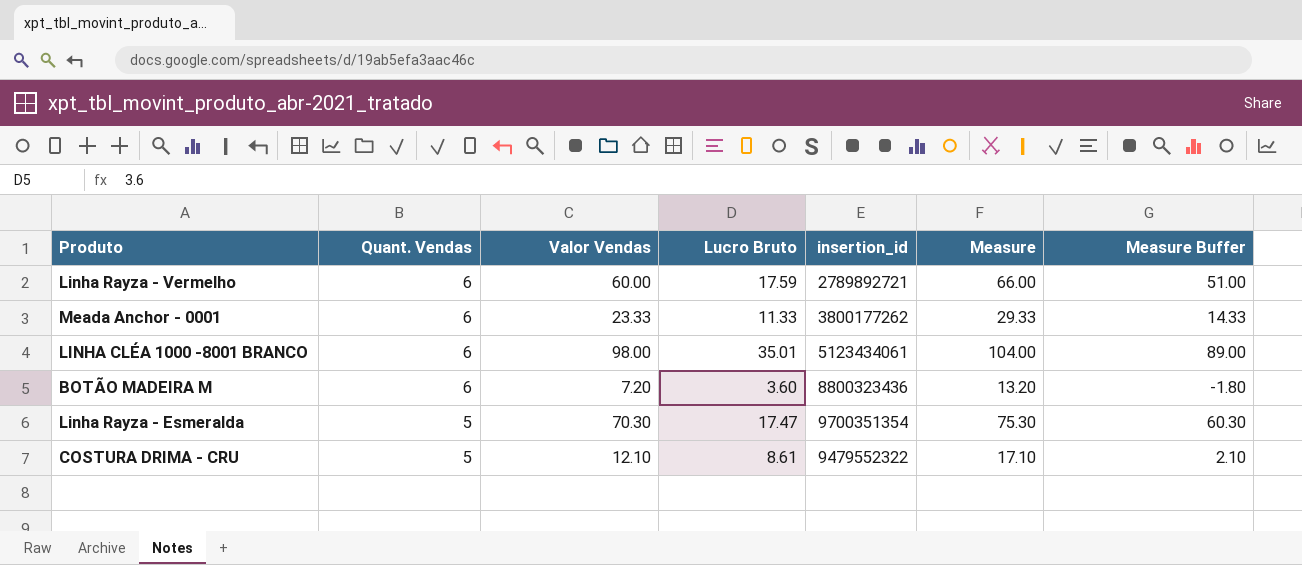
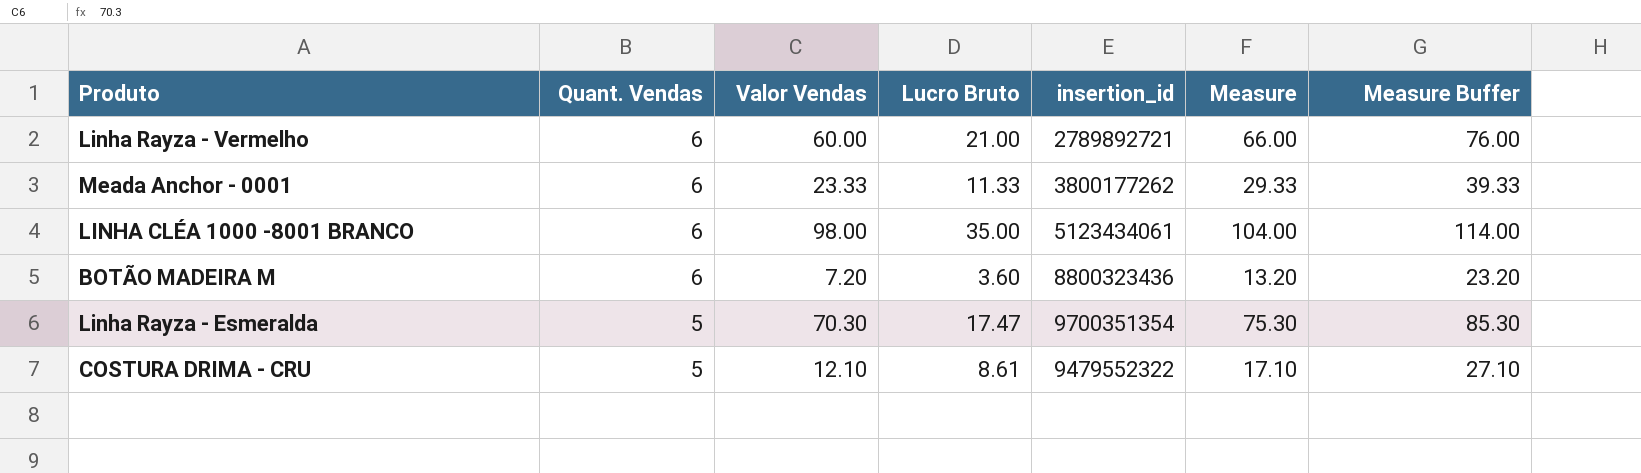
column Measure Buffer | formula: [Measure] - 15 -> [Measure] + 10
Linha Rayza - Vermelho | Lucro Bruto: 17.59 -> 21.00
LINHA CLÉA 1000 -8001 BRANCO | Lucro Bruto: 35.01 -> 35.00

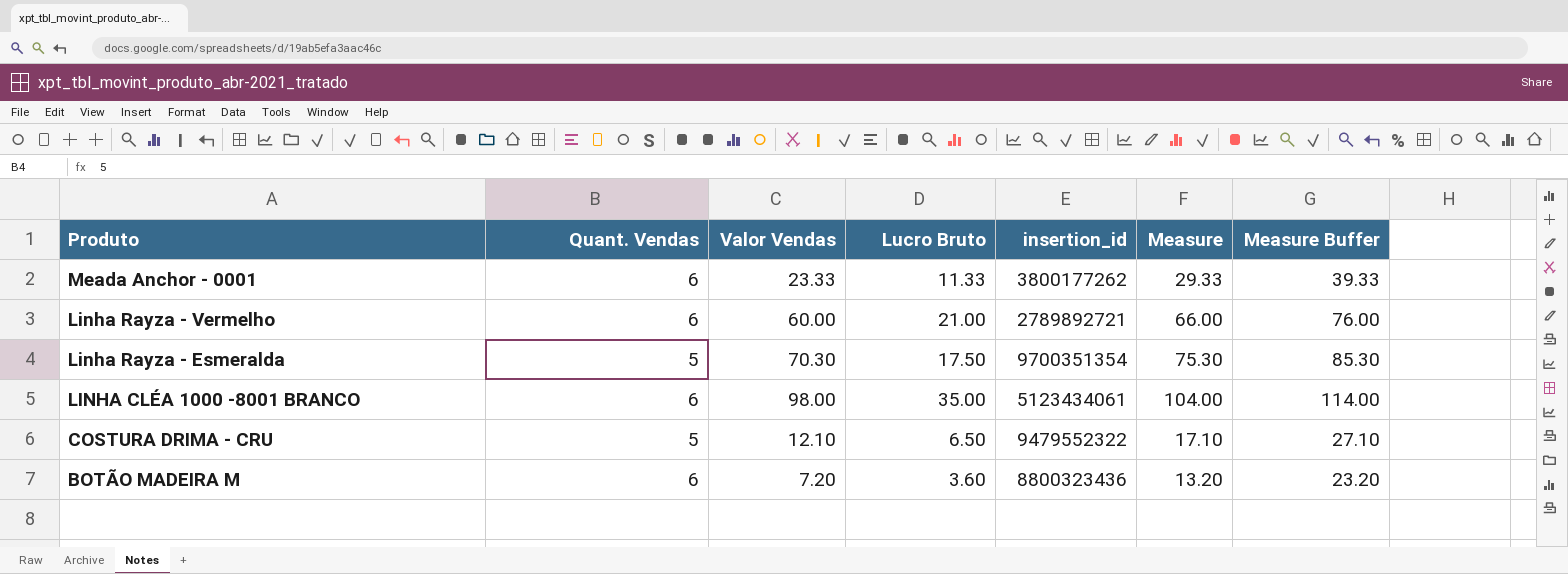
row order: Quant. Vendas descending -> Produto descending
Linha Rayza - Esmeralda | Lucro Bruto: 17.47 -> 17.50
COSTURA DRIMA - CRU | Lucro Bruto: 8.61 -> 6.50

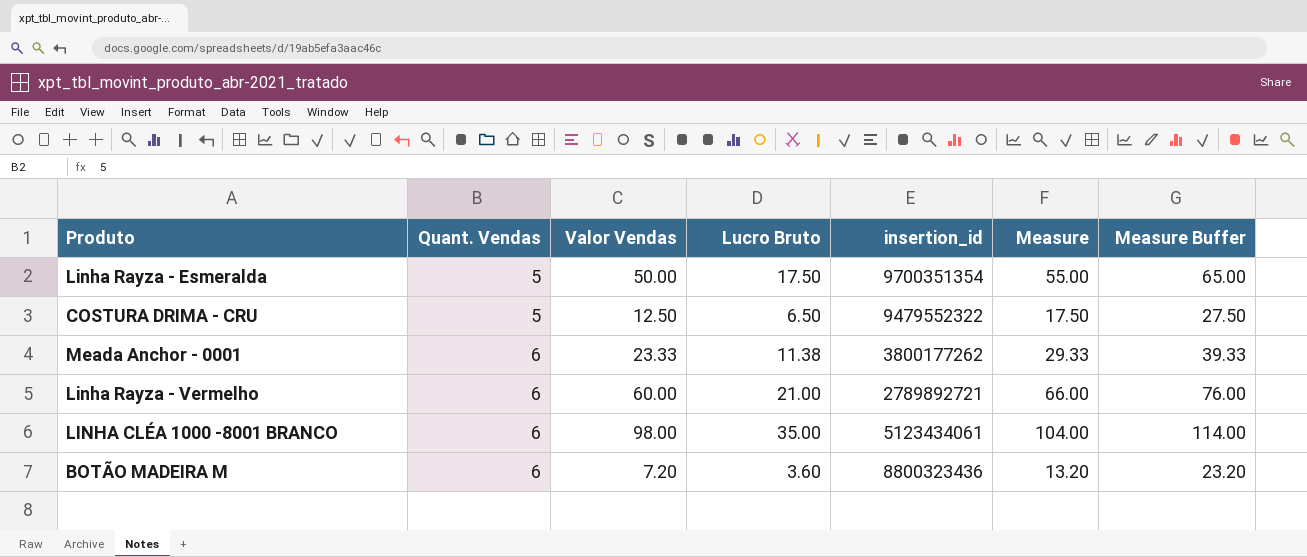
row order: Produto descending -> Quant. Vendas ascending
Linha Rayza - Esmeralda | Valor Vendas: 70.30 -> 50.00
Linha Rayza - Esmeralda | Measure: 75.30 -> 55.00
Linha Rayza - Esmeralda | Measure Buffer: 85.30 -> 65.00
COSTURA DRIMA - CRU | Valor Vendas: 12.10 -> 12.50
COSTURA DRIMA - CRU | Measure: 17.10 -> 17.50
COSTURA DRIMA - CRU | Measure Buffer: 27.10 -> 27.50
Meada Anchor - 0001 | Lucro Bruto: 11.33 -> 11.38

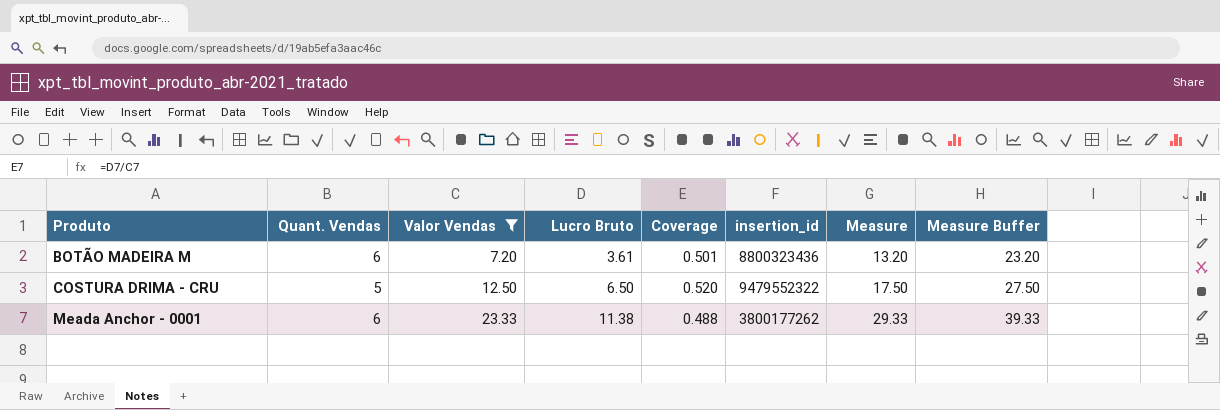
filter: none -> Valor Vendas <= 23.33
row order: Quant. Vendas ascending -> Produto ascending
column Coverage | formula: none -> [Lucro Bruto] / [Valor Vendas]
BOTÃO MADEIRA M | Lucro Bruto: 3.60 -> 3.61

